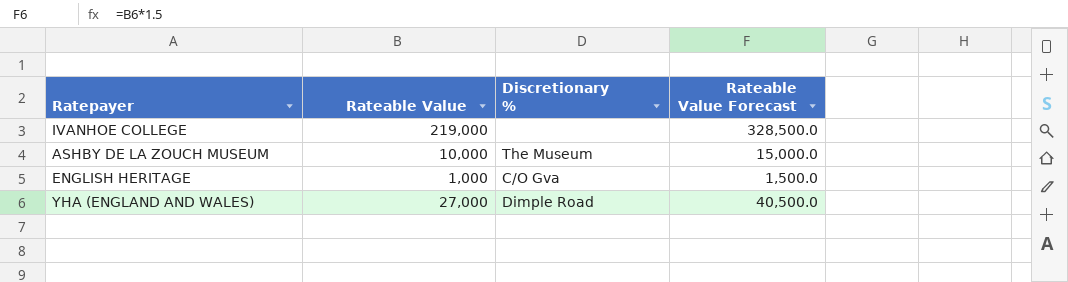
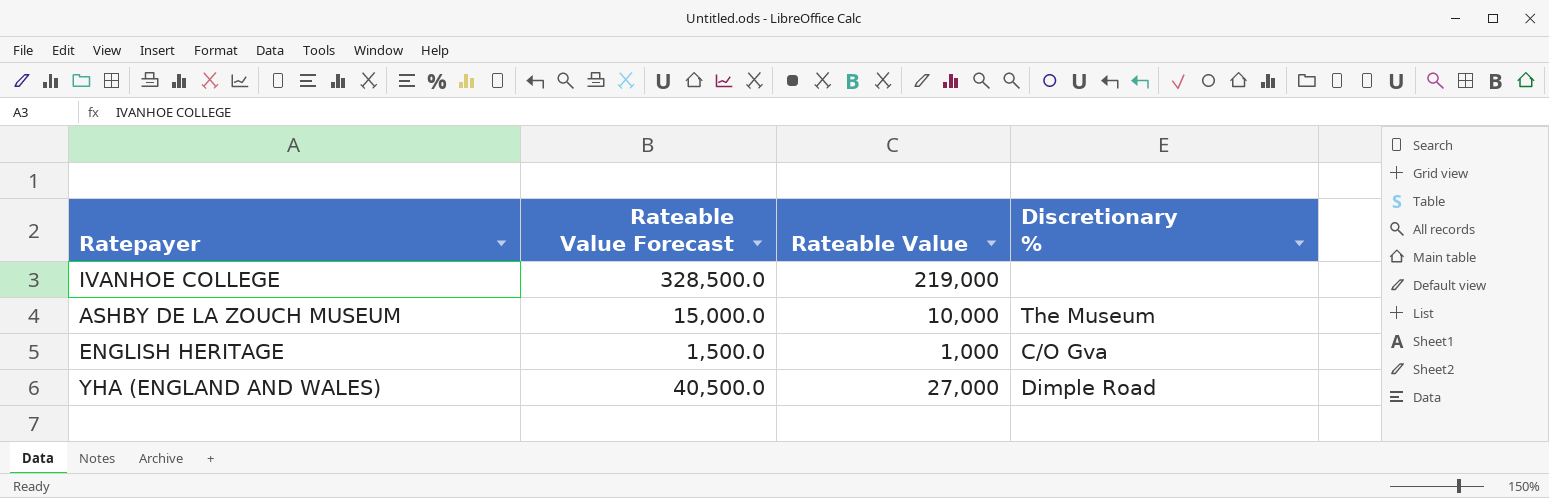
column Rateable Value Forecast | position: 4 -> 2

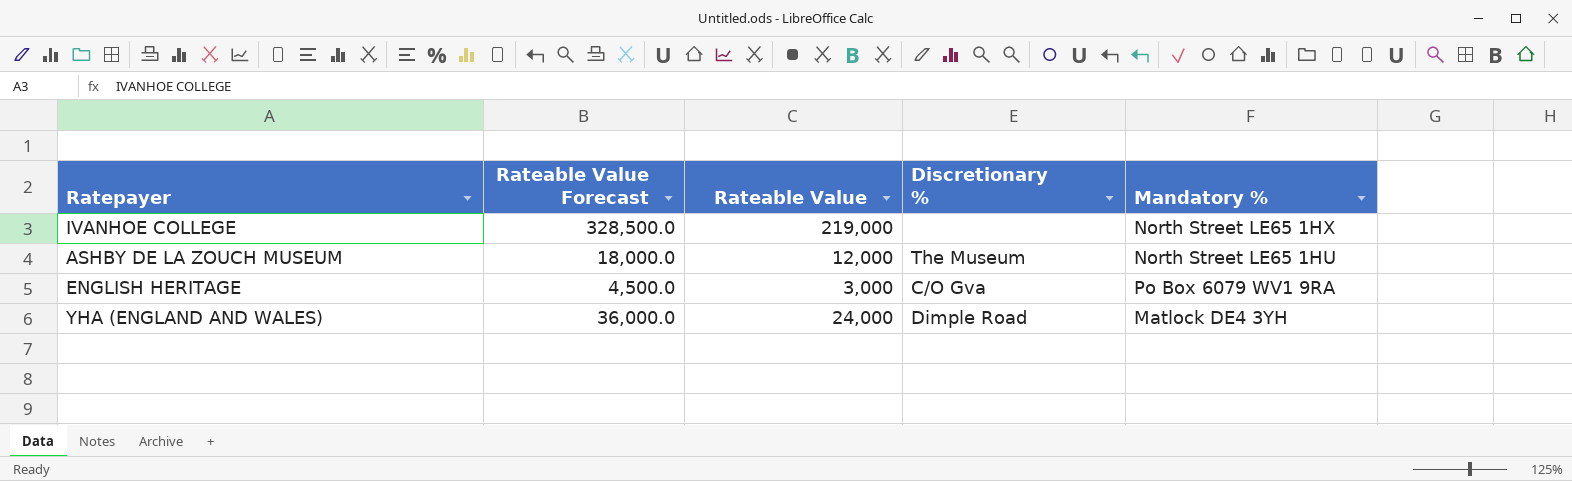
column Mandatory % | position: none -> 5
ASHBY DE LA ZOUCH MUSEUM | Rateable Value Forecast: 15,000.0 -> 18,000.0
ASHBY DE LA ZOUCH MUSEUM | Rateable Value: 10,000 -> 12,000
ENGLISH HERITAGE | Rateable Value Forecast: 1,500.0 -> 4,500.0
ENGLISH HERITAGE | Rateable Value: 1,000 -> 3,000
YHA (ENGLAND AND WALES) | Rateable Value Forecast: 40,500.0 -> 36,000.0
YHA (ENGLAND AND WALES) | Rateable Value: 27,000 -> 24,000

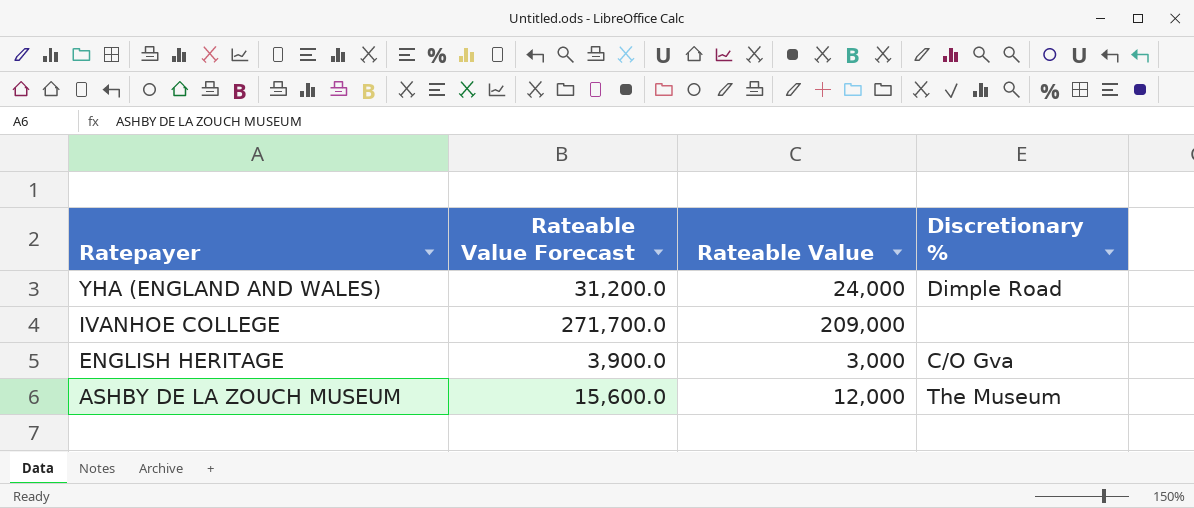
row order: none -> Ratepayer descending
column Mandatory % | position: 5 -> none
column Rateable Value Forecast | formula: [Rateable Value] * 1.5 -> [Rateable Value] * 1.3
IVANHOE COLLEGE | Rateable Value: 219,000 -> 209,000

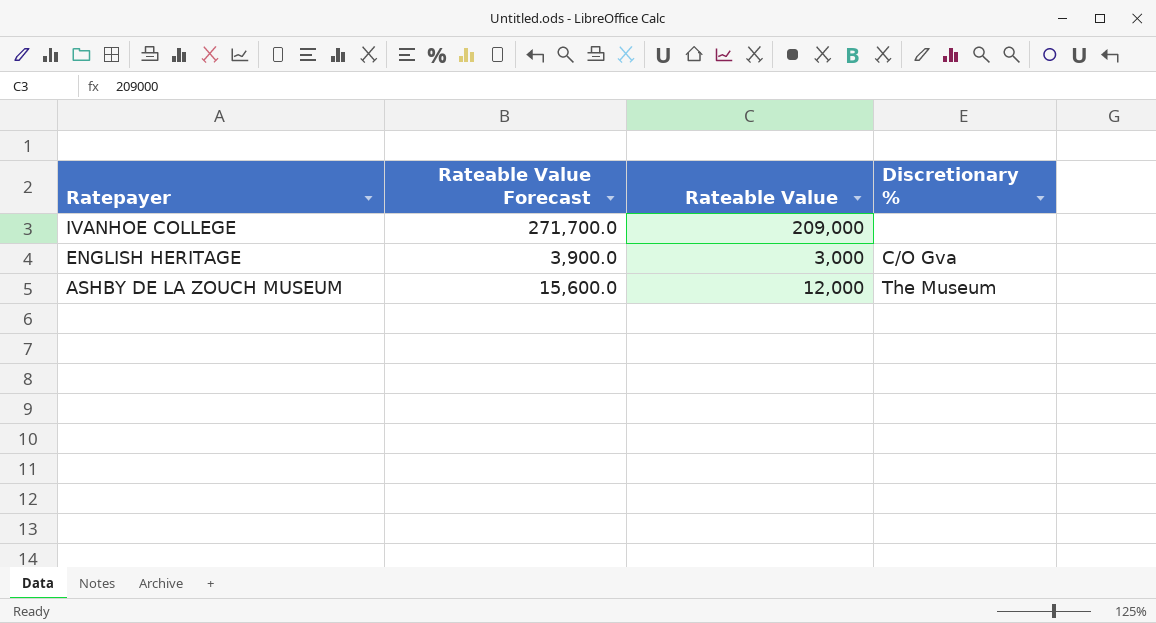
row YHA (ENGLAND AND WALES): 31,200.0 | 24,000 | Dimple Road -> none

